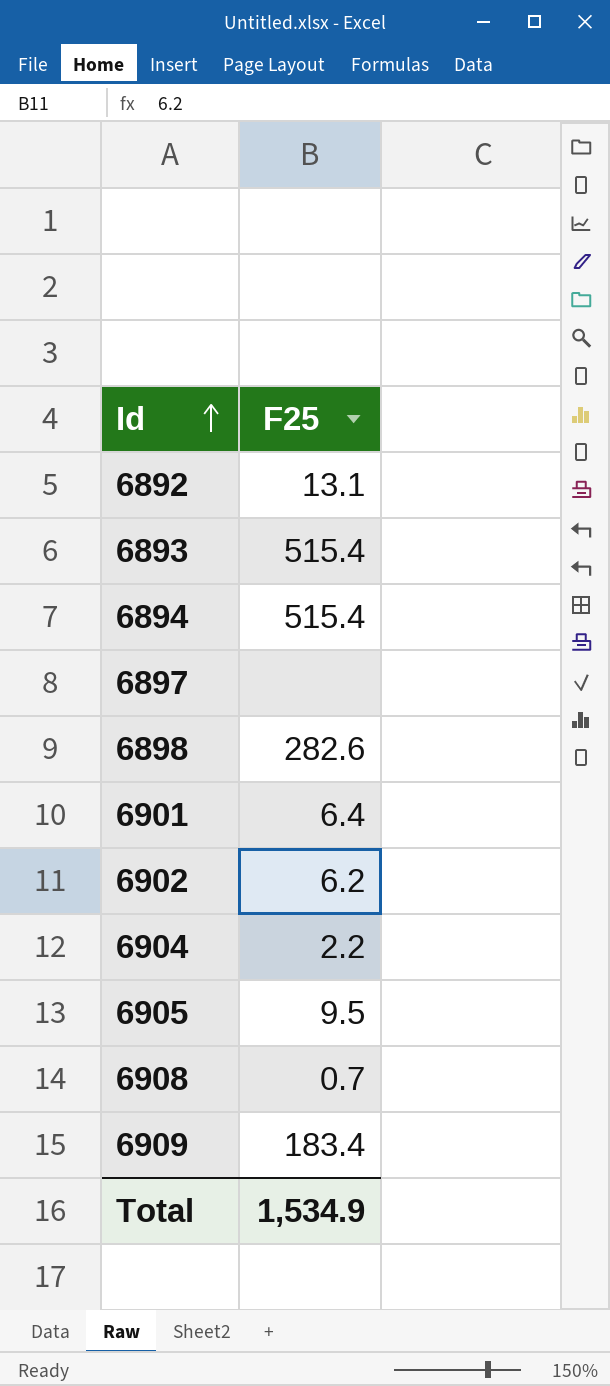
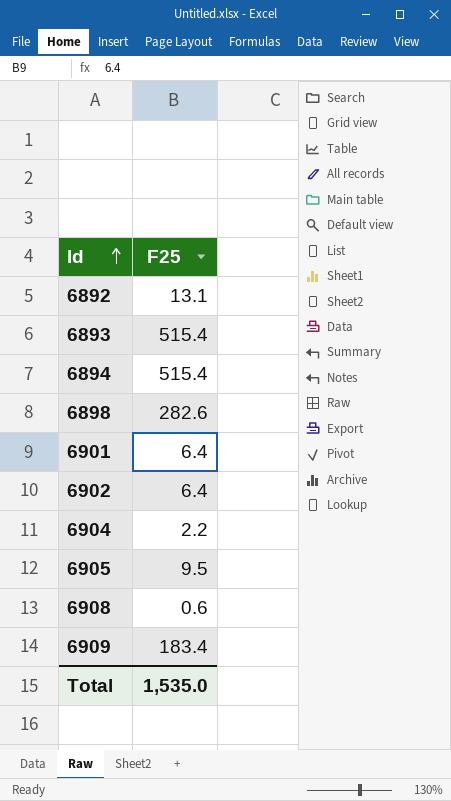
row 6897: none -> none
6902 | F25: 6.2 -> 6.4
6908 | F25: 0.7 -> 0.6
Total | F25: 1,534.9 -> 1,535.0

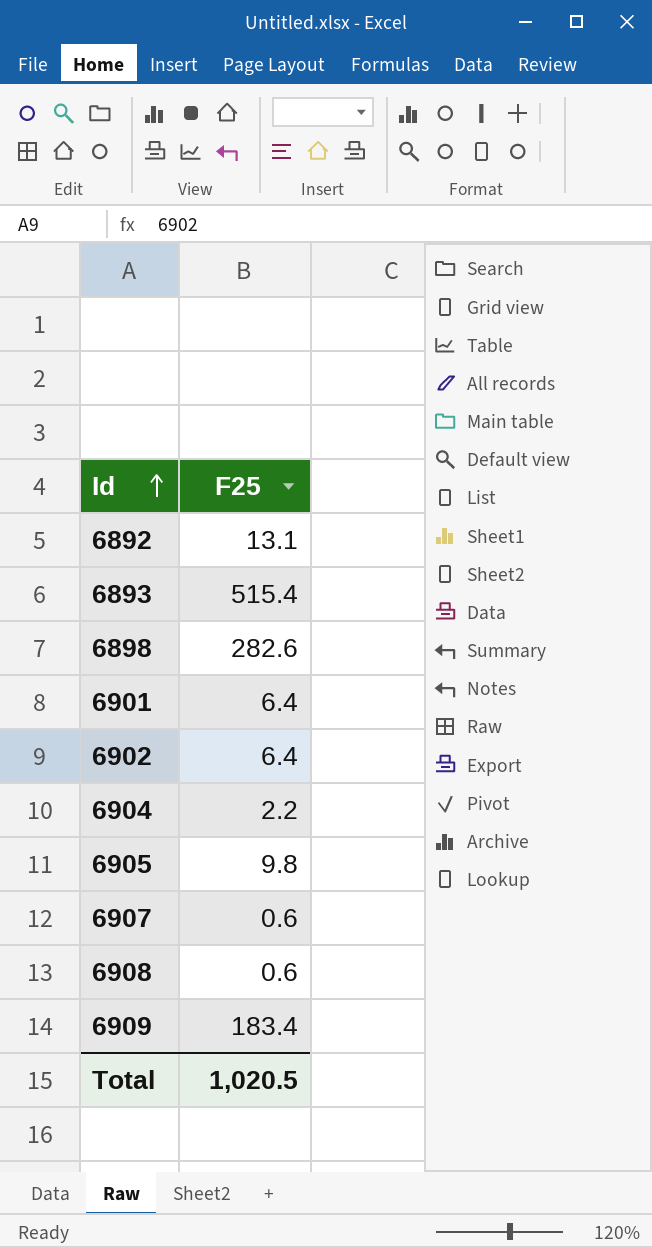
row 6894: 515.4 -> none
6905 | F25: 9.5 -> 9.8
row 6907: none -> 0.6
Total | F25: 1,535.0 -> 1,020.5

